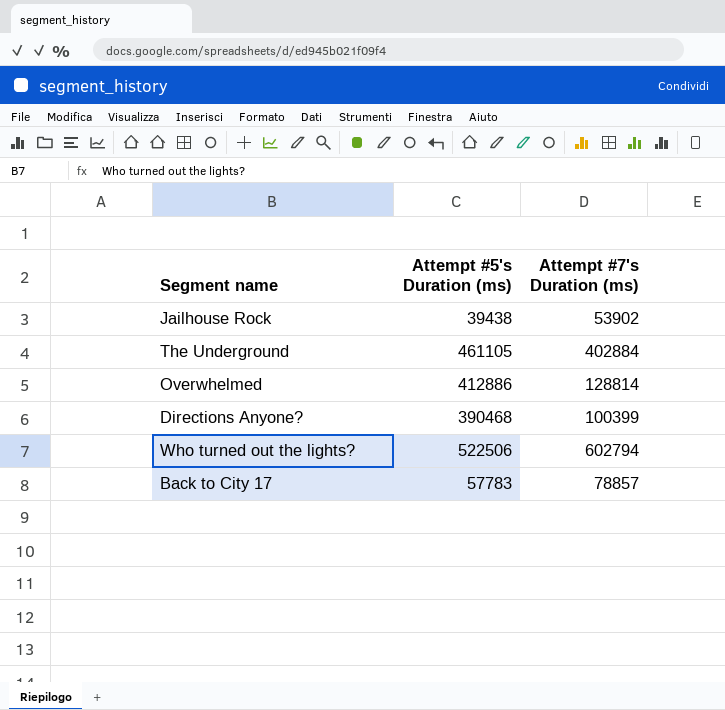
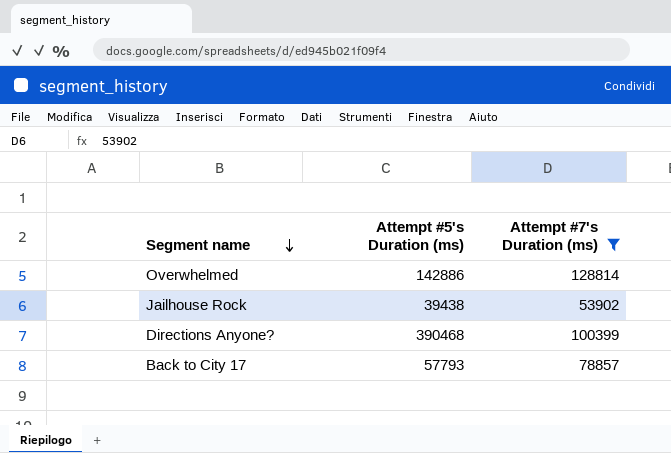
filter: none -> Attempt #7's Duration (ms) <= 128814
row order: none -> Segment name descending
Overwhelmed | Attempt #5's Duration (ms): 412886 -> 142886
Back to City 17 | Attempt #5's Duration (ms): 57783 -> 57793

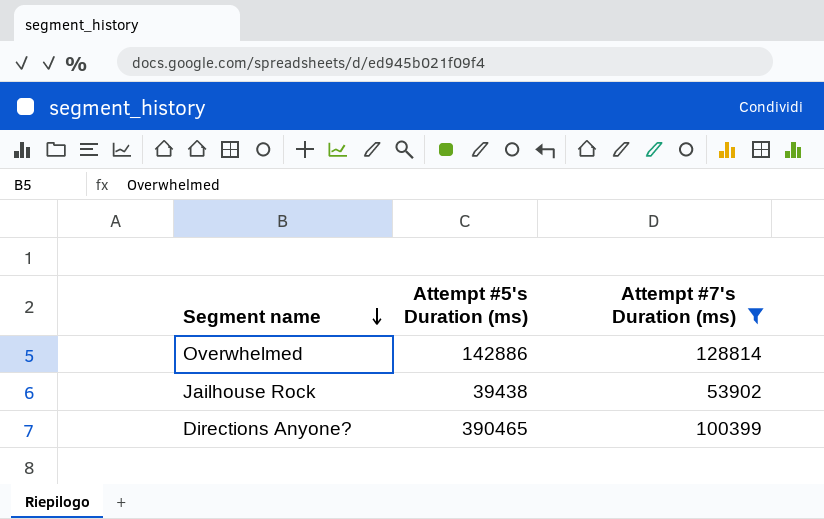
row Back to City 17: 57793 | 78857 -> none
Directions Anyone? | Attempt #5's Duration (ms): 390468 -> 390465

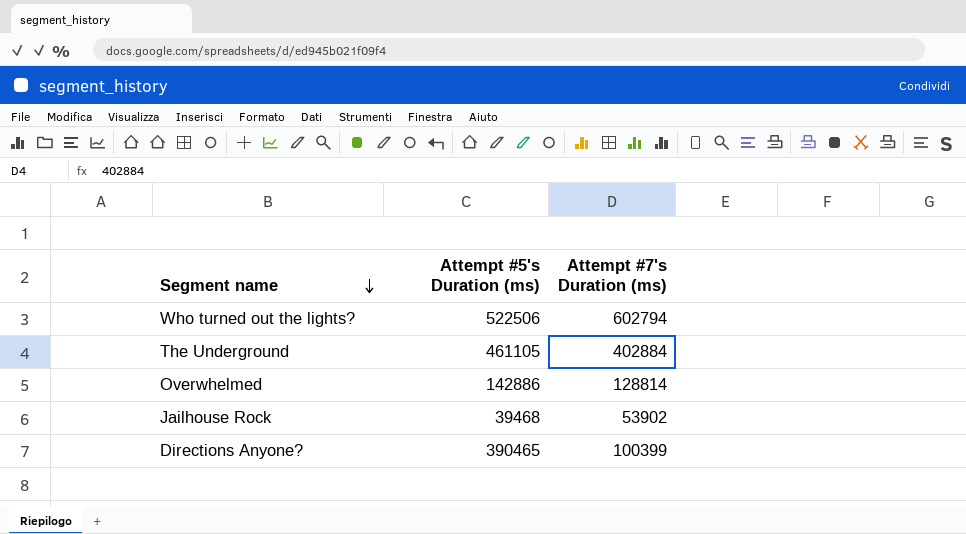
filter: Attempt #7's Duration (ms) <= 128814 -> none
Jailhouse Rock | Attempt #5's Duration (ms): 39438 -> 39468

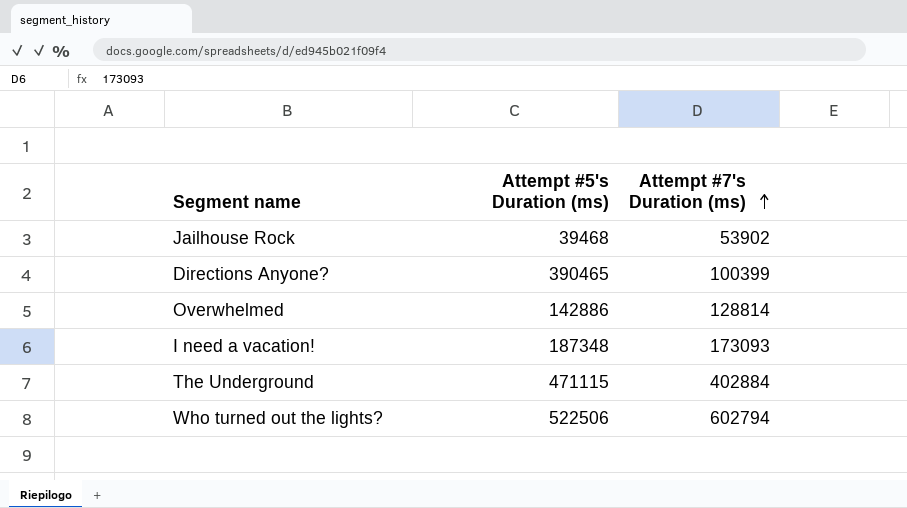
row order: Segment name descending -> Attempt #7's Duration (ms) ascending
row I need a vacation!: none -> 187348 | 173093
The Underground | Attempt #5's Duration (ms): 461105 -> 471115

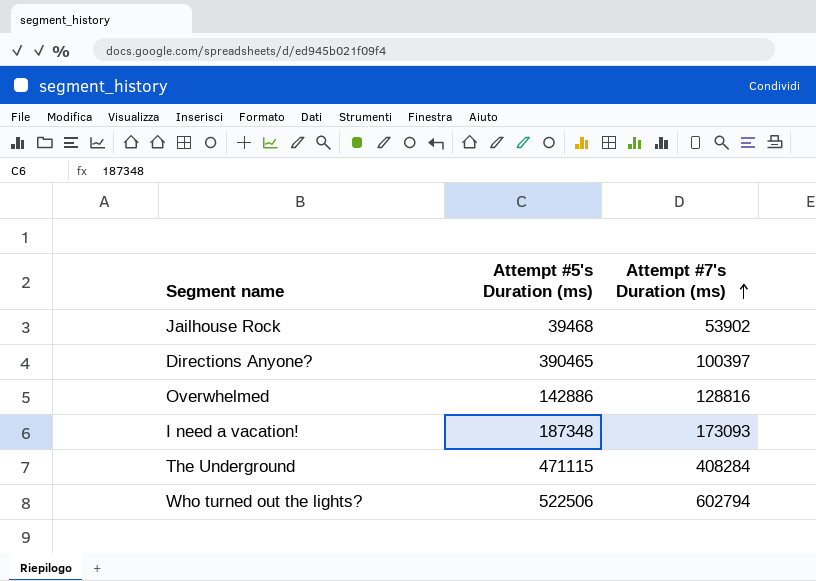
Directions Anyone? | Attempt #7's Duration (ms): 100399 -> 100397
Overwhelmed | Attempt #7's Duration (ms): 128814 -> 128816
The Underground | Attempt #7's Duration (ms): 402884 -> 408284

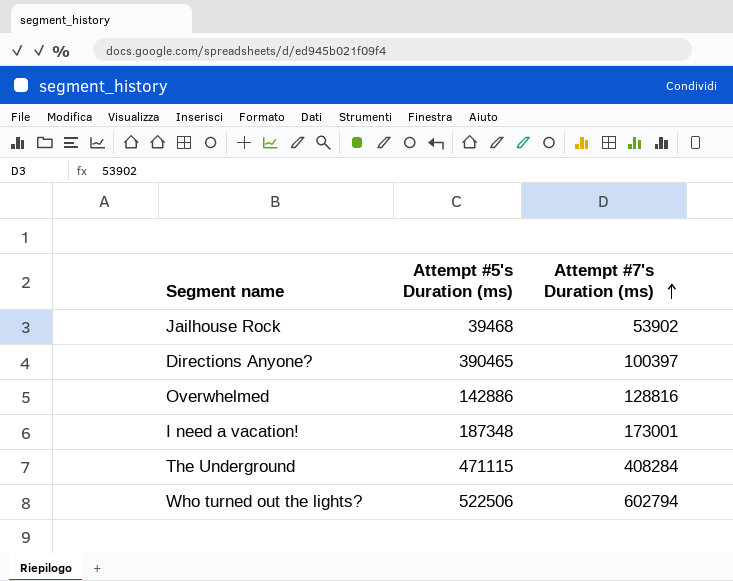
I need a vacation! | Attempt #7's Duration (ms): 173093 -> 173001

